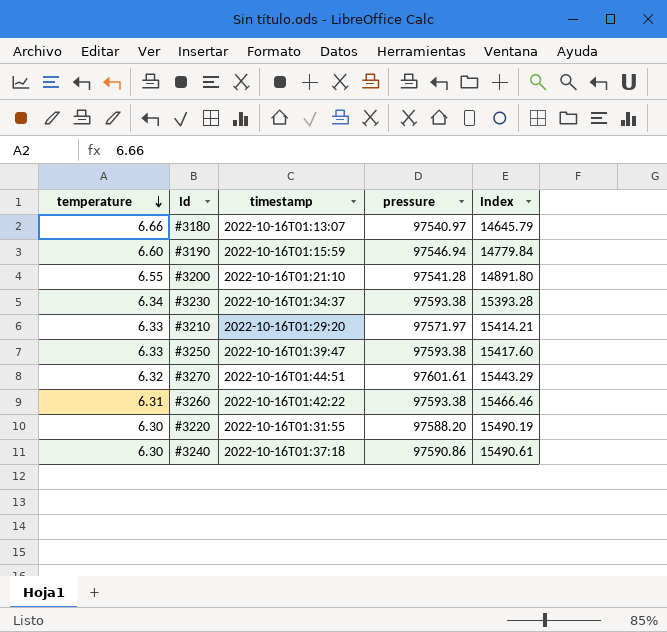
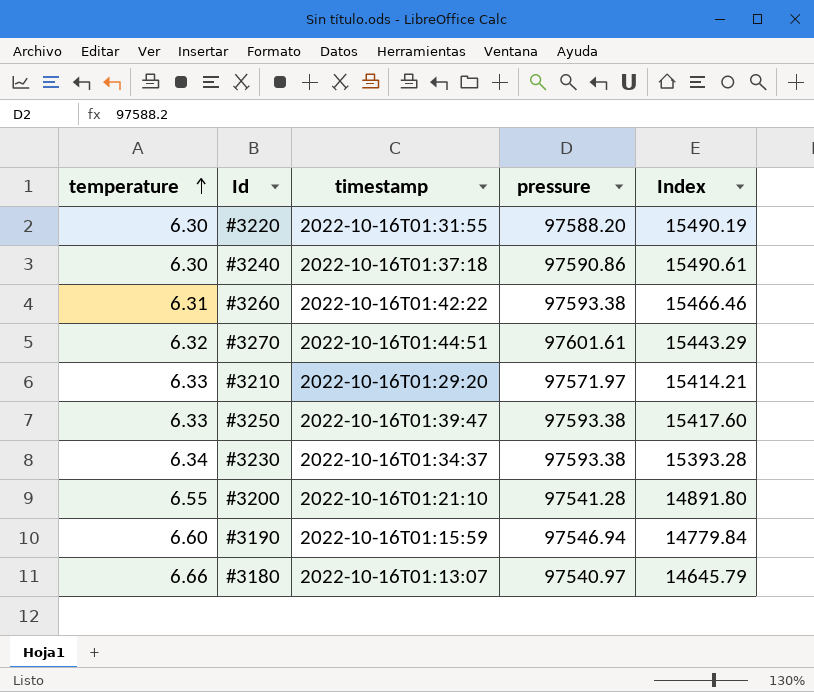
row order: temperature descending -> temperature ascending

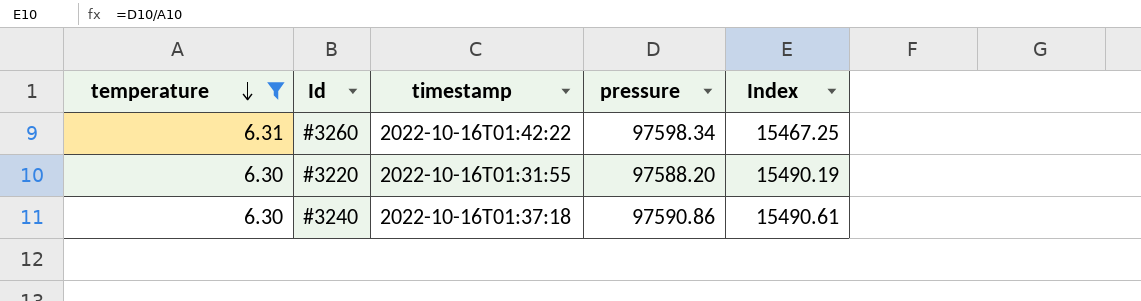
filter: none -> temperature <= 6.31
row order: temperature ascending -> temperature descending
#3260 | pressure: 97593.38 -> 97598.34
#3260 | Index: 15466.46 -> 15467.25

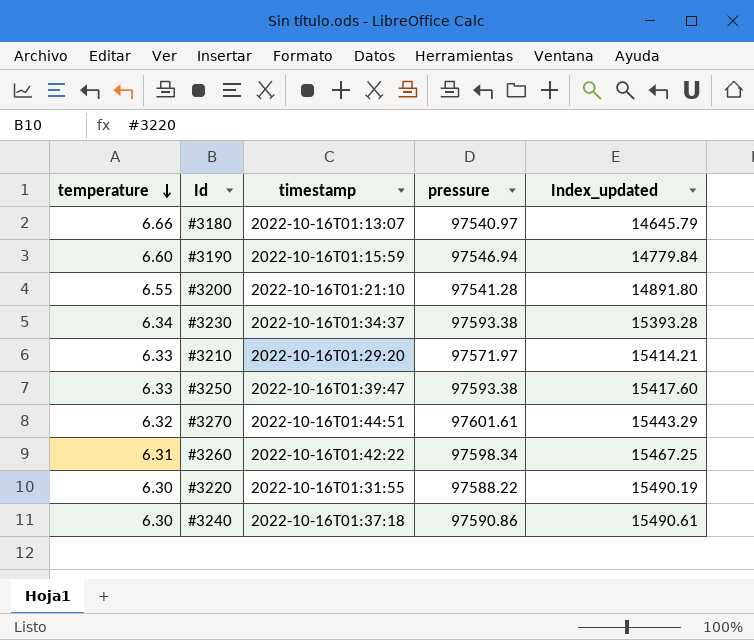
filter: temperature <= 6.31 -> none
column name: Index -> Index_updated
#3220 | pressure: 97588.20 -> 97588.22

